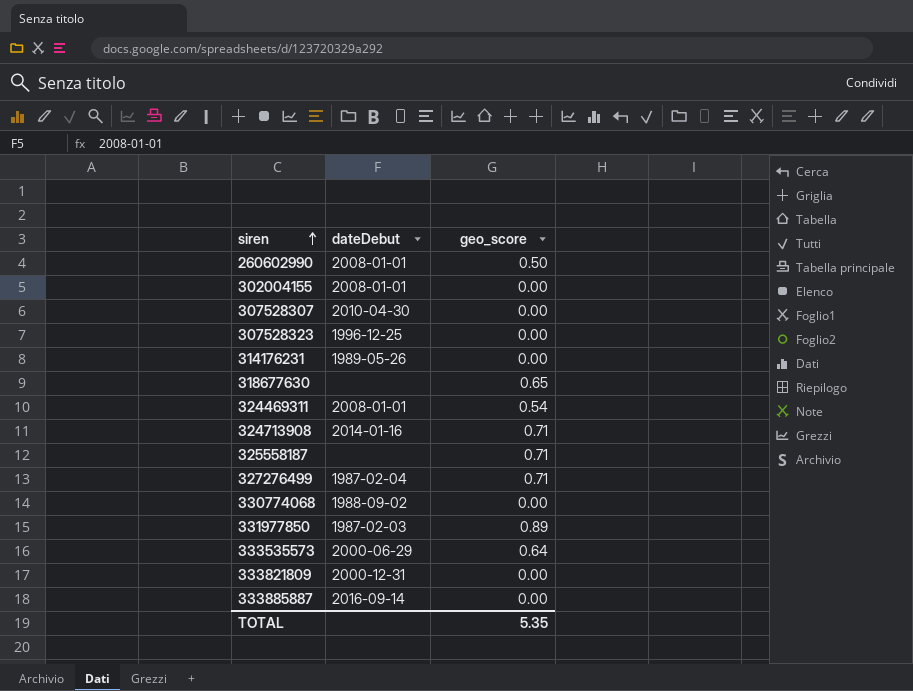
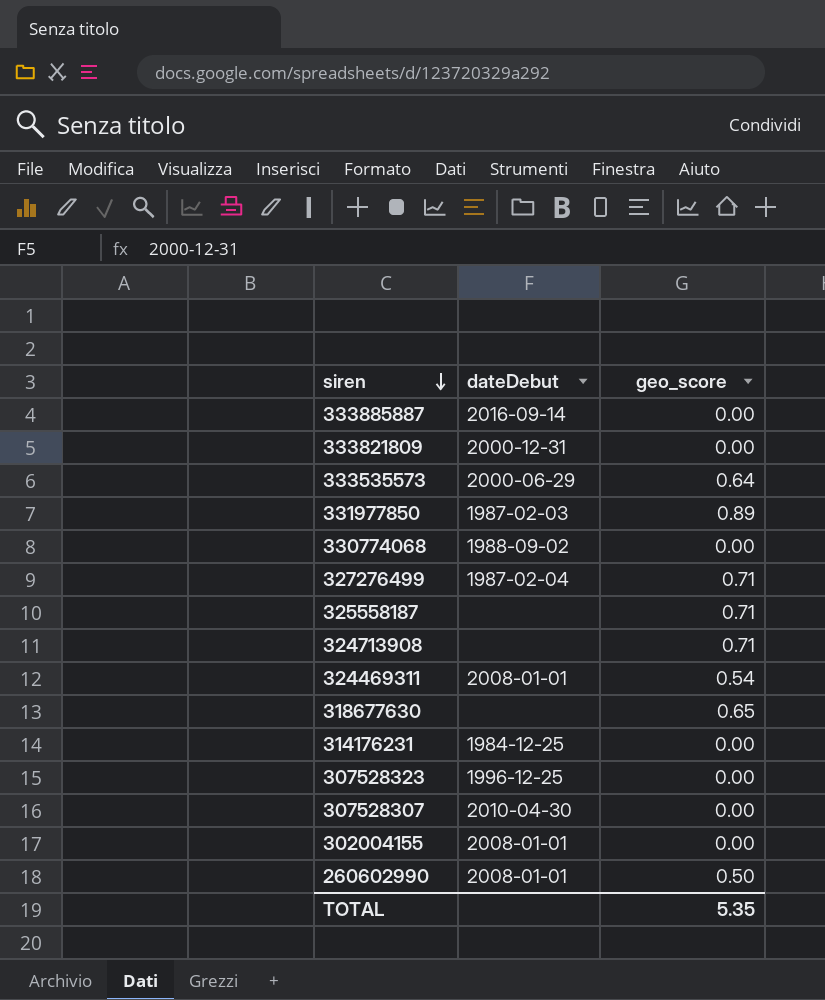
row order: siren ascending -> siren descending
324713908 | dateDebut: 2014-01-16 -> none
314176231 | dateDebut: 1989-05-26 -> 1984-12-25

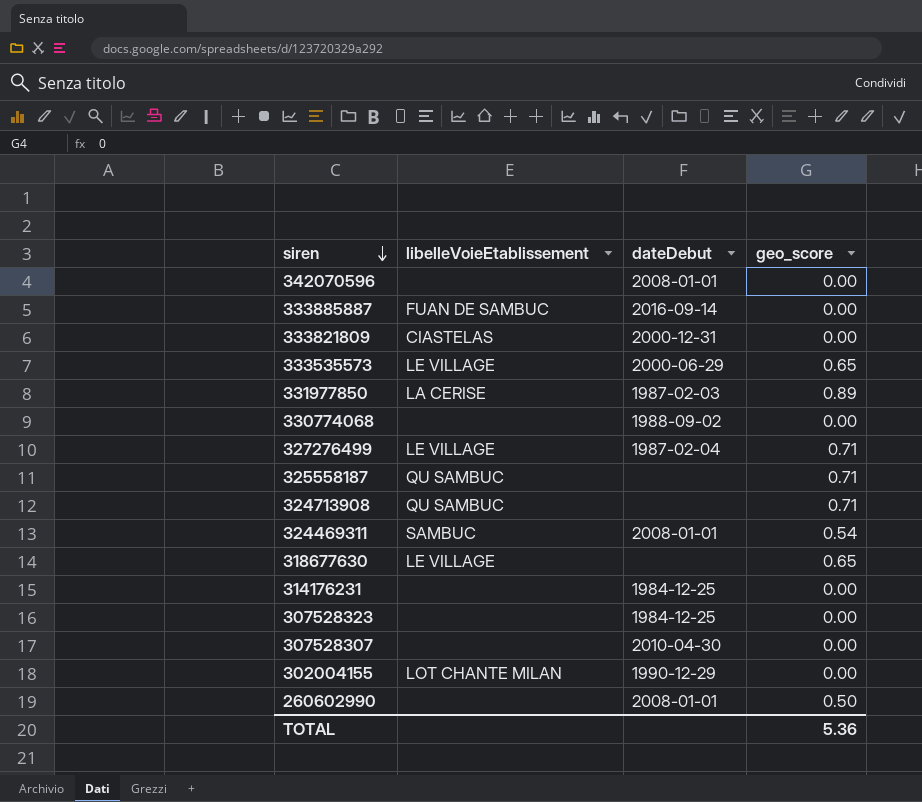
column libelleVoieEtablissement | position: none -> 2
row 342070596: none -> none | 2008-01-01 | 0.00
333535573 | geo_score: 0.64 -> 0.65
307528323 | dateDebut: 1996-12-25 -> 1984-12-25
302004155 | dateDebut: 2008-01-01 -> 1990-12-29
TOTAL | geo_score: 5.35 -> 5.36

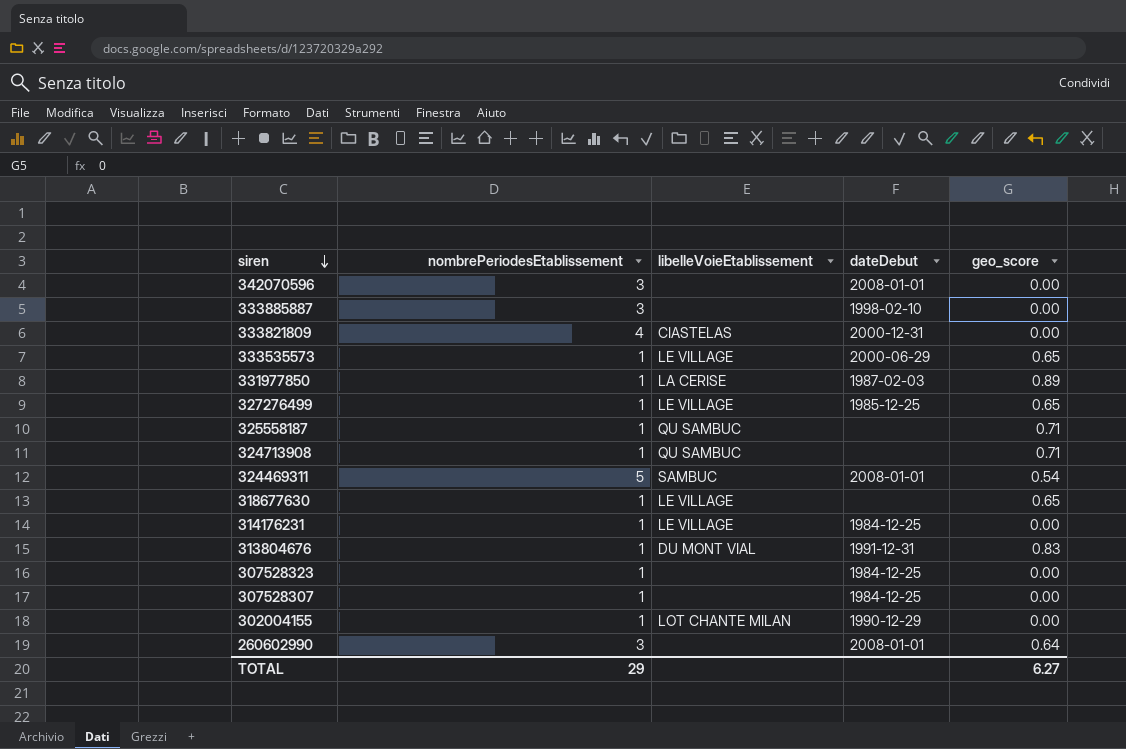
column nombrePeriodesEtablissement | position: none -> 2
row 330774068: none | 1988-09-02 | 0.00 -> none
333885887 | libelleVoieEtablissement: FUAN DE SAMBUC -> none
333885887 | dateDebut: 2016-09-14 -> 1998-02-10
327276499 | dateDebut: 1987-02-04 -> 1985-12-25
327276499 | geo_score: 0.71 -> 0.65
314176231 | libelleVoieEtablissement: none -> LE VILLAGE
row 313804676: none -> 1 | DU MONT VIAL | 1991-12-31 | 0.83
307528307 | dateDebut: 2010-04-30 -> 1984-12-25
260602990 | geo_score: 0.50 -> 0.64
TOTAL | geo_score: 5.36 -> 6.27

